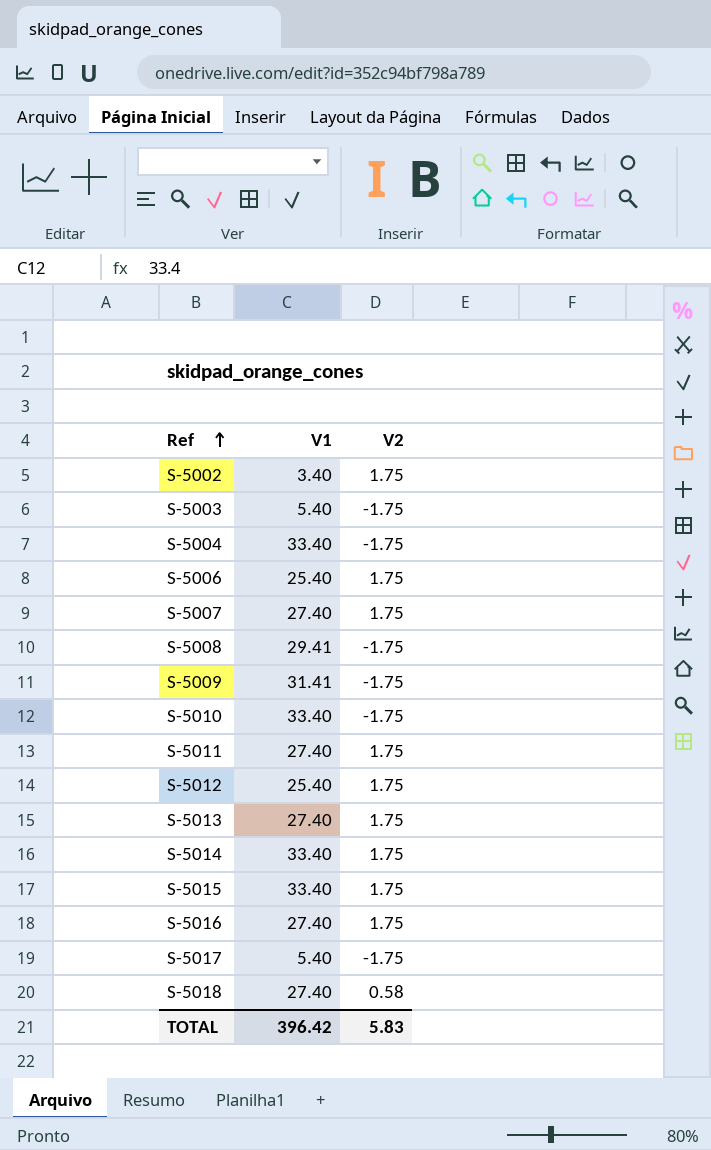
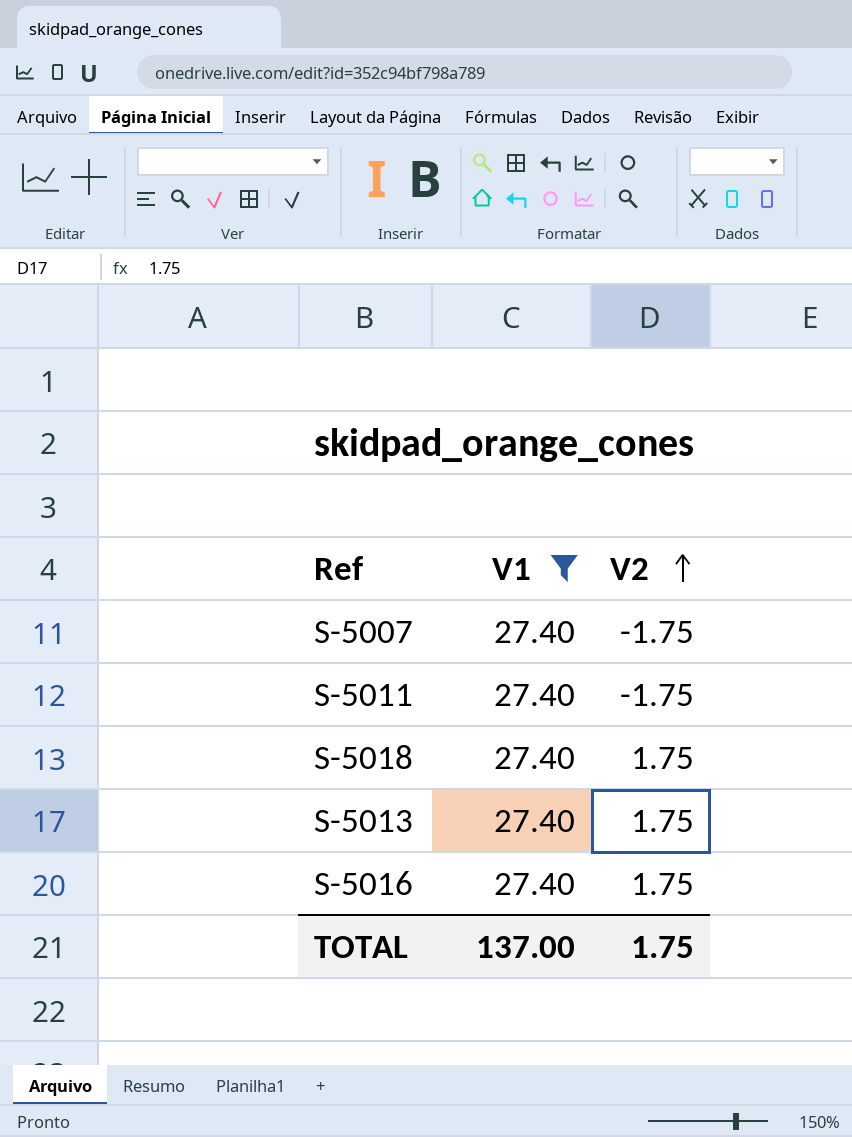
filter: none -> V1 = 27.40
row order: Ref ascending -> V2 ascending
S-5007 | V2: 1.75 -> -1.75
S-5011 | V2: 1.75 -> -1.75
S-5018 | V2: 0.58 -> 1.75
TOTAL | V1: 396.42 -> 137.00
TOTAL | V2: 5.83 -> 1.75

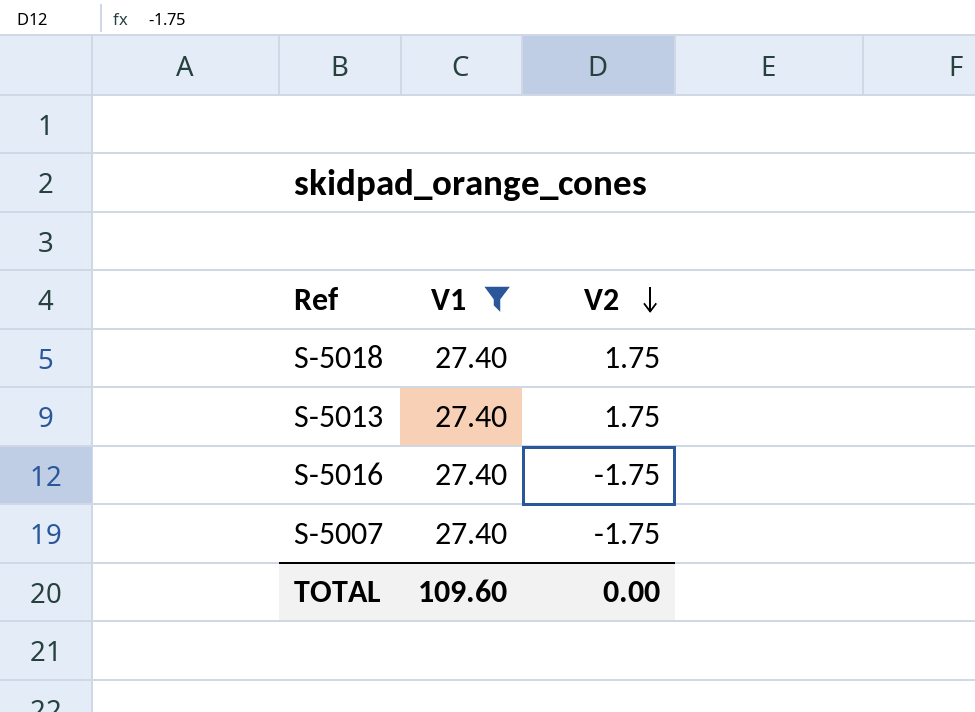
row order: V2 ascending -> V2 descending
row S-5011: 27.40 | -1.75 -> none
S-5016 | V2: 1.75 -> -1.75
TOTAL | V1: 137.00 -> 109.60
TOTAL | V2: 1.75 -> 0.00

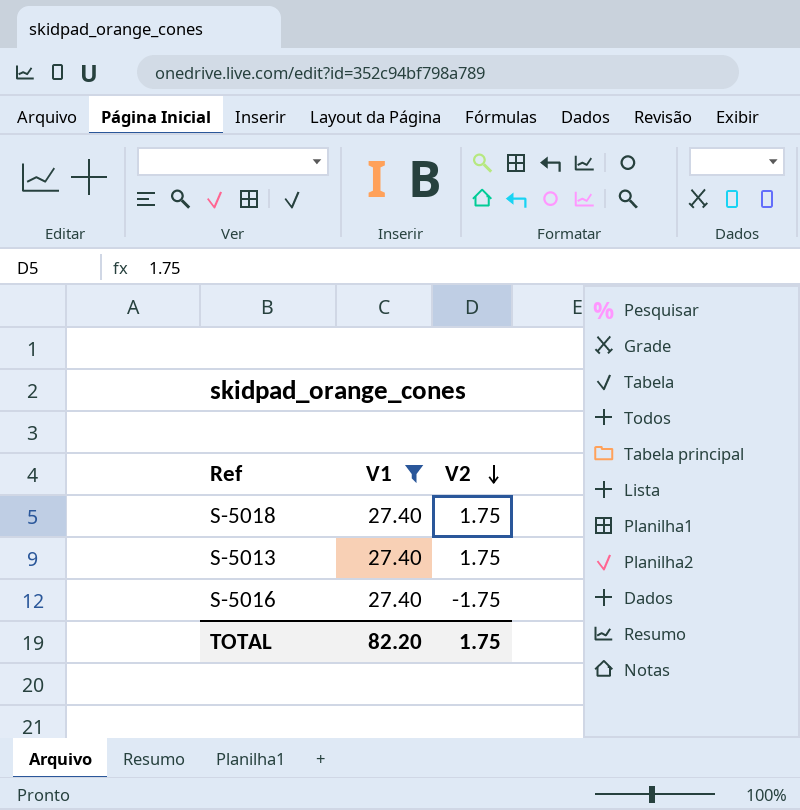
row S-5007: 27.40 | -1.75 -> none
TOTAL | V1: 109.60 -> 82.20
TOTAL | V2: 0.00 -> 1.75

